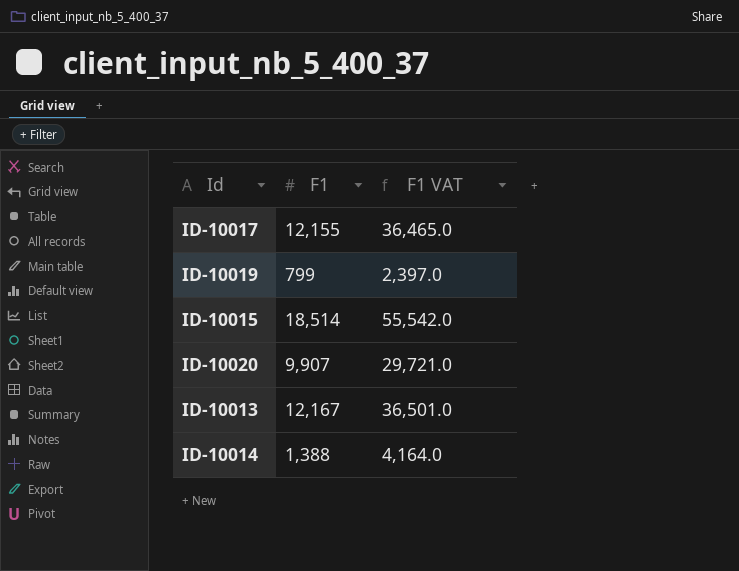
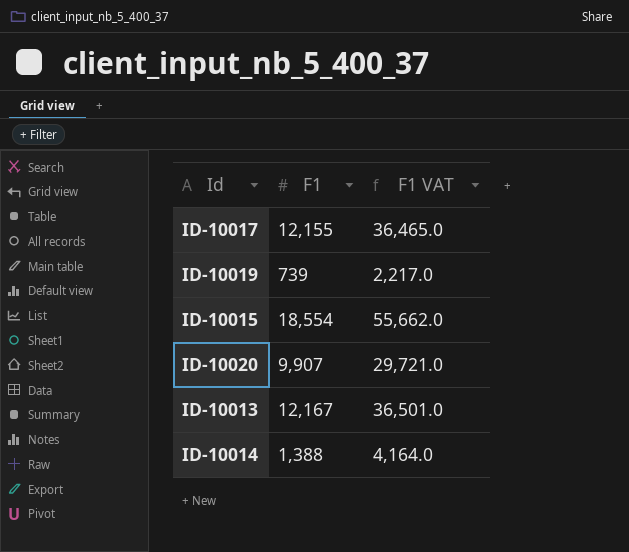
ID-10019 | F1: 799 -> 739
ID-10019 | F1 VAT: 2,397.0 -> 2,217.0
ID-10015 | F1: 18,514 -> 18,554
ID-10015 | F1 VAT: 55,542.0 -> 55,662.0

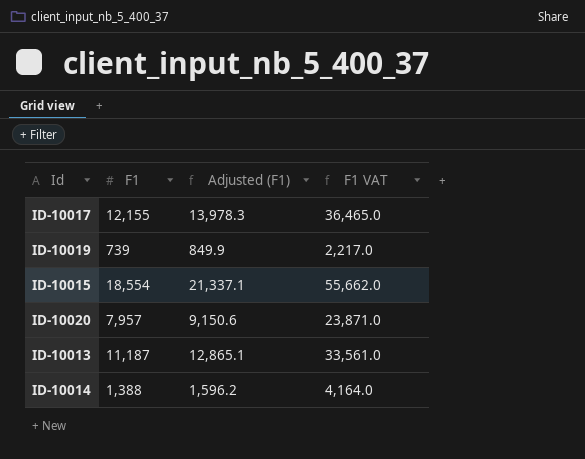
column Adjusted (F1) | formula: none -> [F1] * 1.15
ID-10020 | F1: 9,907 -> 7,957
ID-10020 | F1 VAT: 29,721.0 -> 23,871.0
ID-10013 | F1: 12,167 -> 11,187
ID-10013 | F1 VAT: 36,501.0 -> 33,561.0

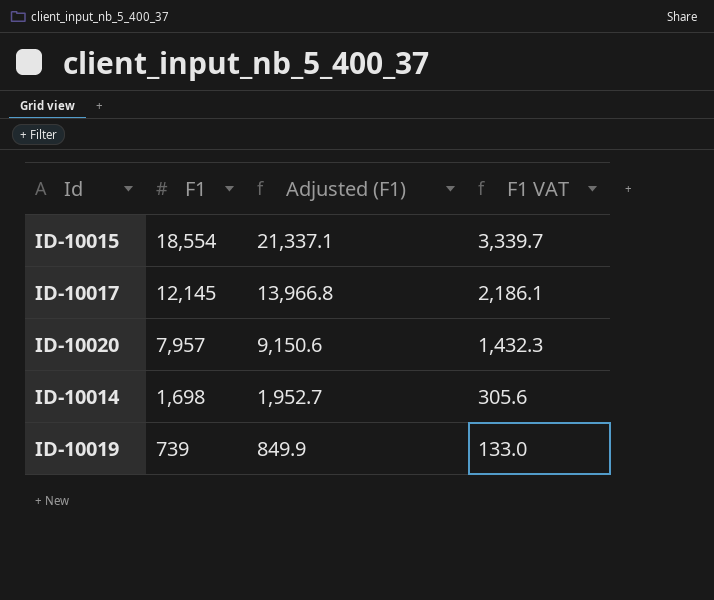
row order: none -> F1 descending
column F1 VAT | formula: [F1] * 3 -> [F1] * 0.18
row ID-10013: 11,187 | 12,865.1 | 33,561.0 -> none
ID-10017 | F1: 12,155 -> 12,145
ID-10017 | Adjusted (F1): 13,978.3 -> 13,966.8
ID-10014 | F1: 1,388 -> 1,698
ID-10014 | Adjusted (F1): 1,596.2 -> 1,952.7

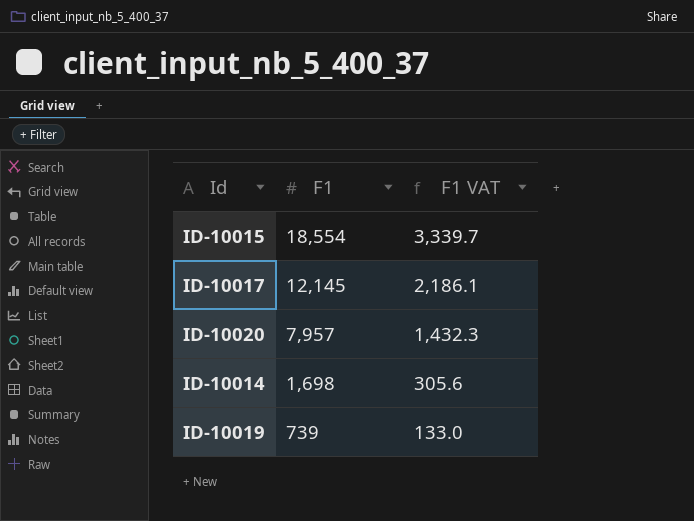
column Adjusted (F1) | formula: [F1] * 1.15 -> none

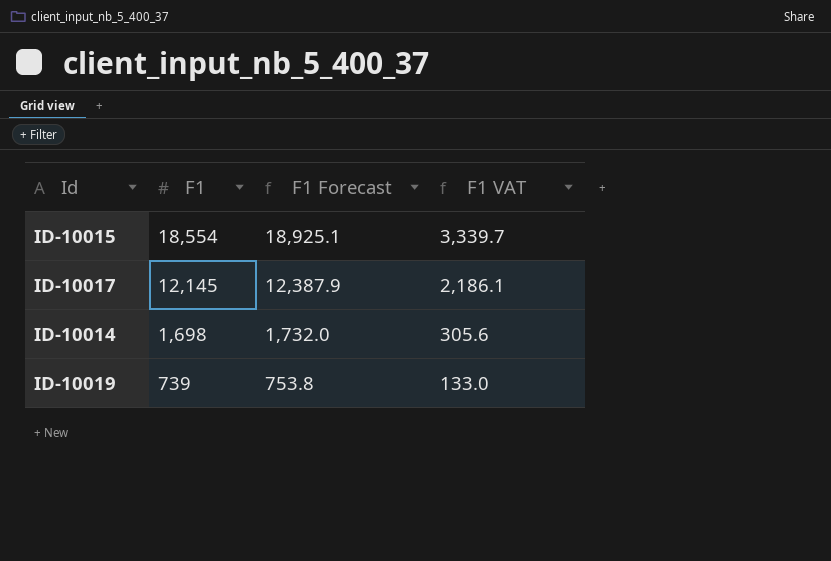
column F1 Forecast | formula: none -> [F1] * 1.02
row ID-10020: 7,957 | 1,432.3 -> none

